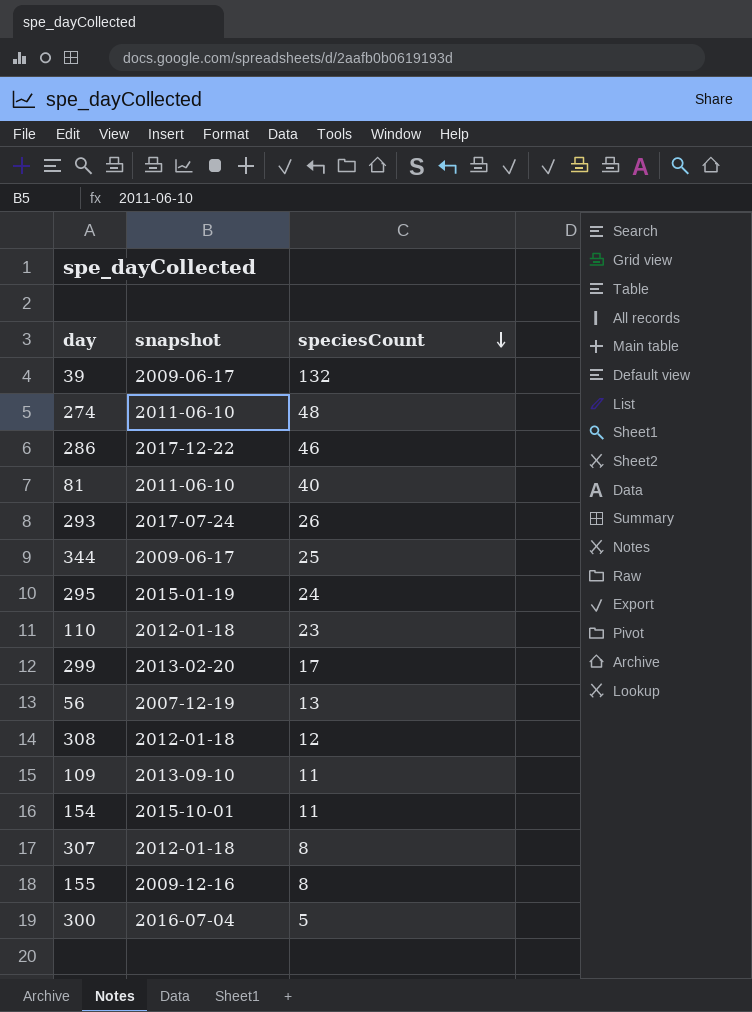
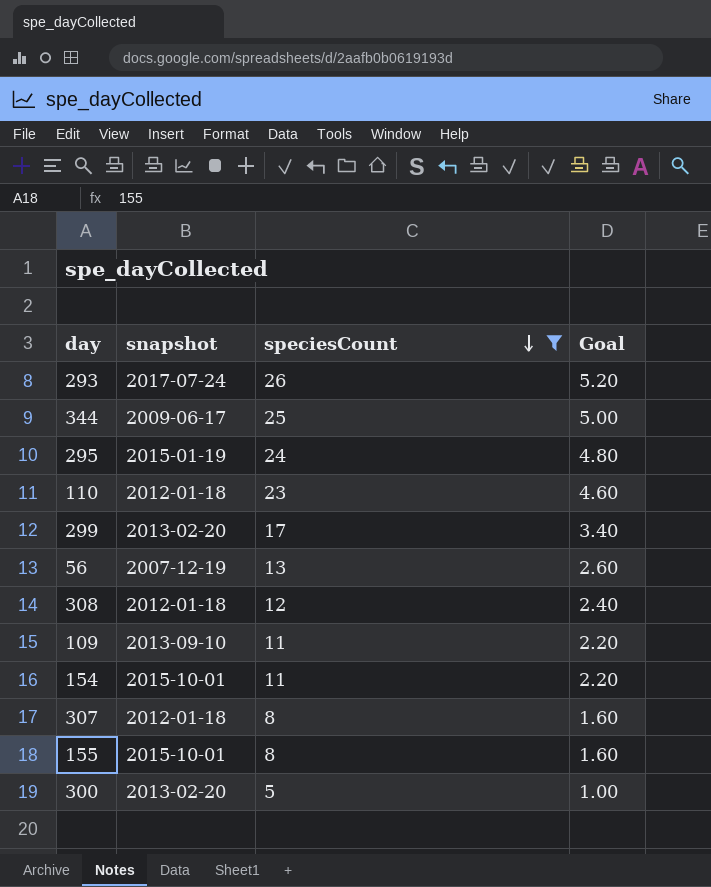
filter: none -> speciesCount <= 26
column Goal | formula: none -> [speciesCount] * 0.2
155 | snapshot: 2009-12-16 -> 2015-10-01
300 | snapshot: 2016-07-04 -> 2013-02-20

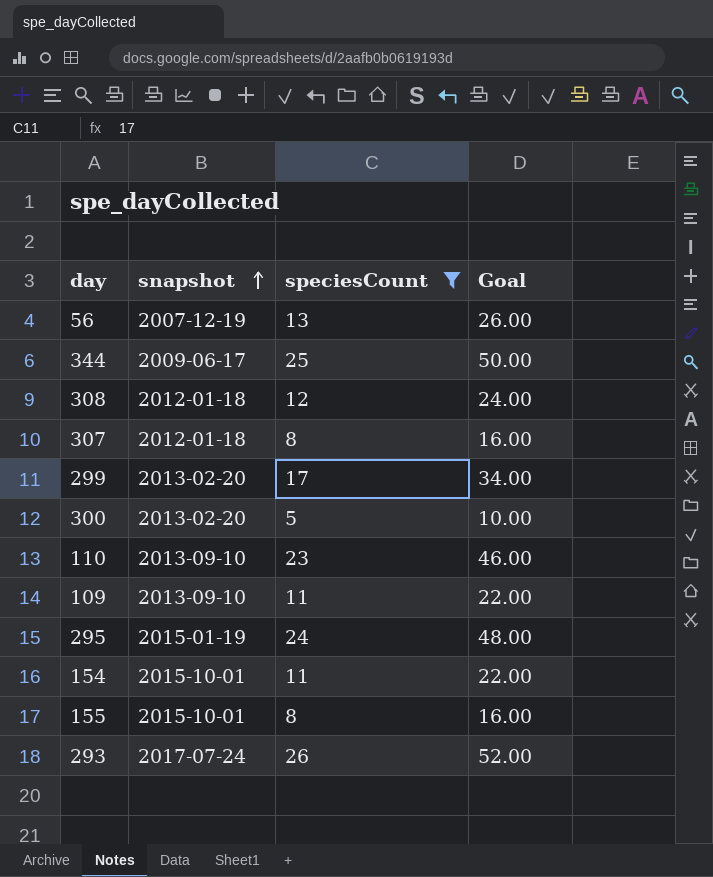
row order: speciesCount descending -> snapshot ascending
column Goal | formula: [speciesCount] * 0.2 -> [speciesCount] * 2
110 | snapshot: 2012-01-18 -> 2013-09-10

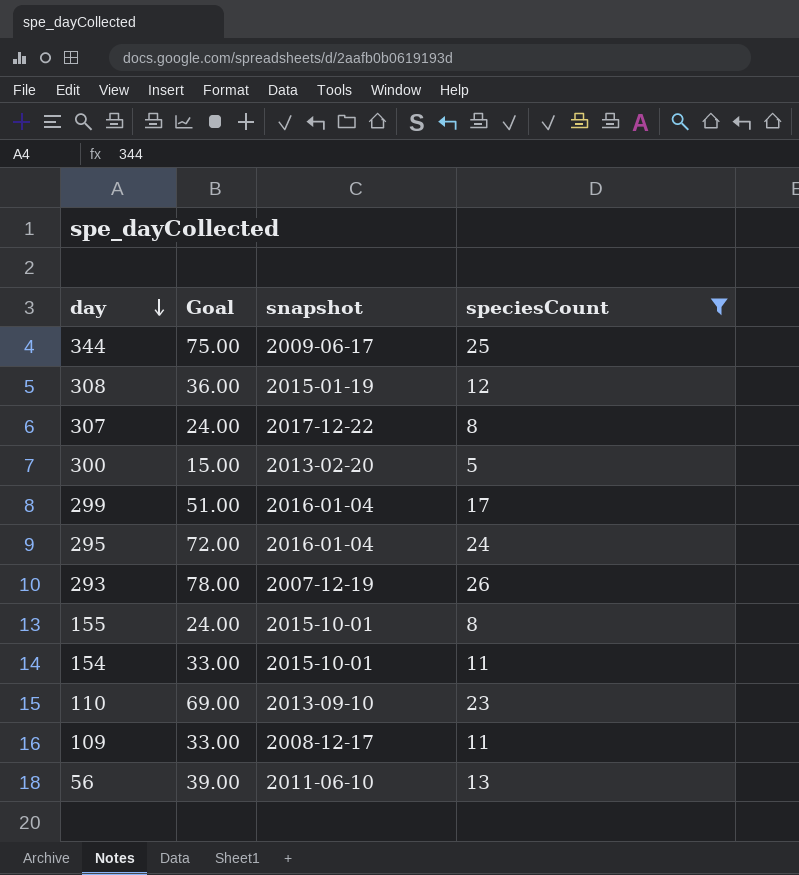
row order: snapshot ascending -> day descending
column Goal | formula: [speciesCount] * 2 -> [speciesCount] * 3
column Goal | position: 4 -> 2
308 | snapshot: 2012-01-18 -> 2015-01-19
307 | snapshot: 2012-01-18 -> 2017-12-22
299 | snapshot: 2013-02-20 -> 2016-01-04
295 | snapshot: 2015-01-19 -> 2016-01-04
293 | snapshot: 2017-07-24 -> 2007-12-19
109 | snapshot: 2013-09-10 -> 2008-12-17
56 | snapshot: 2007-12-19 -> 2011-06-10

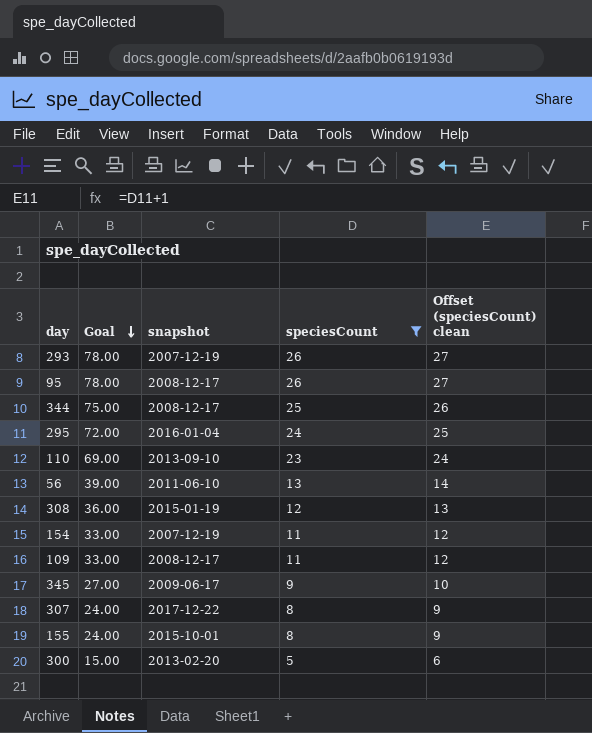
row order: day descending -> Goal descending
column Offset (speciesCount) clean | formula: none -> [speciesCount] + 1
row 299: 51.00 | 2016-01-04 | 17 -> none
row 95: none -> 78.00 | 2008-12-17 | 26 | 27
344 | snapshot: 2009-06-17 -> 2008-12-17
154 | snapshot: 2015-10-01 -> 2007-12-19
row 345: none -> 27.00 | 2009-06-17 | 9 | 10

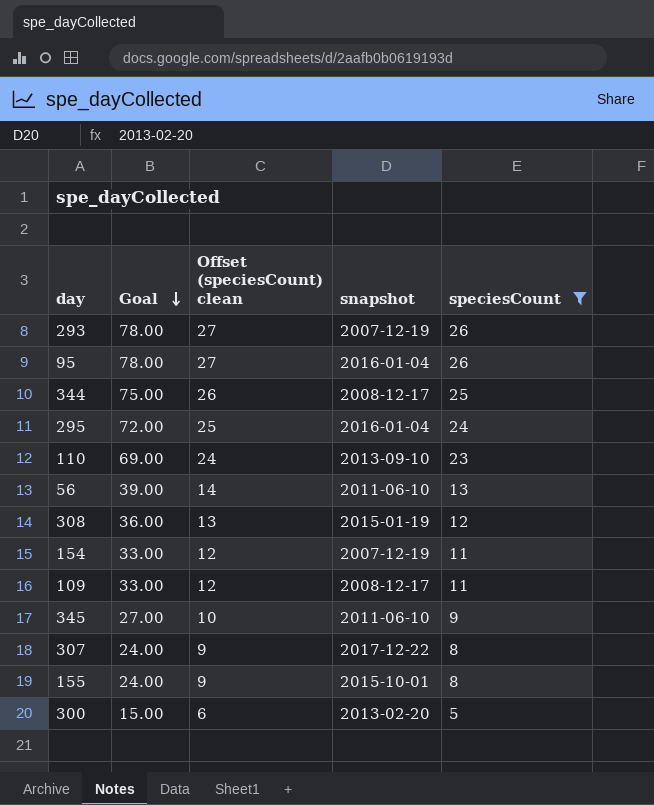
column Offset (speciesCount) clean | position: 5 -> 3
95 | snapshot: 2008-12-17 -> 2016-01-04
345 | snapshot: 2009-06-17 -> 2011-06-10

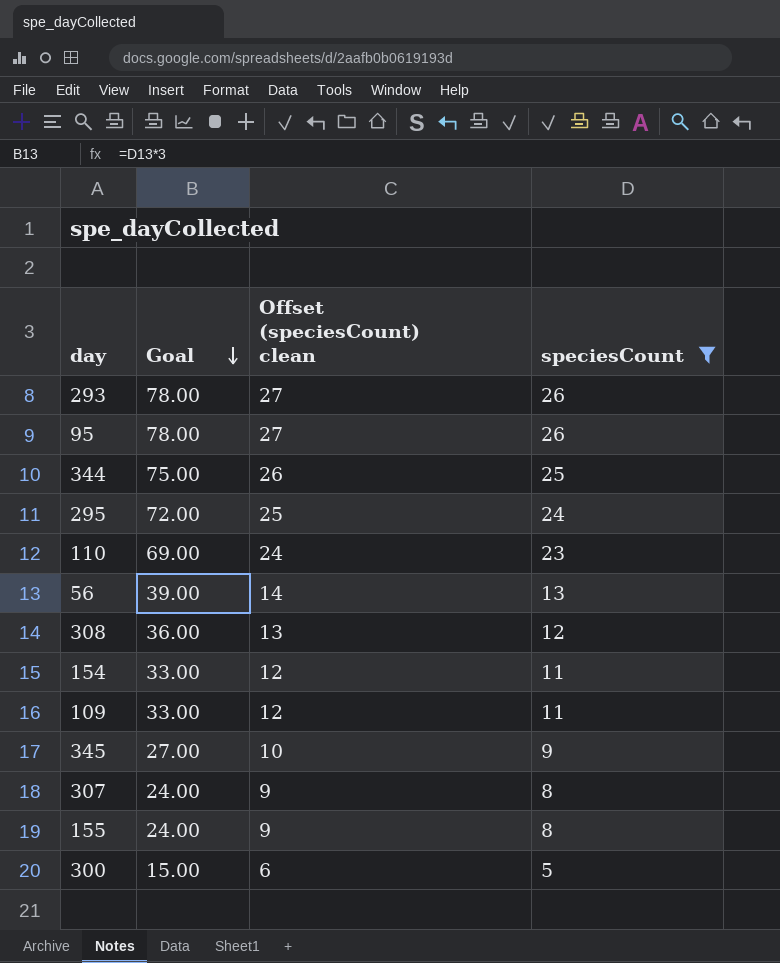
column snapshot | position: 4 -> none

